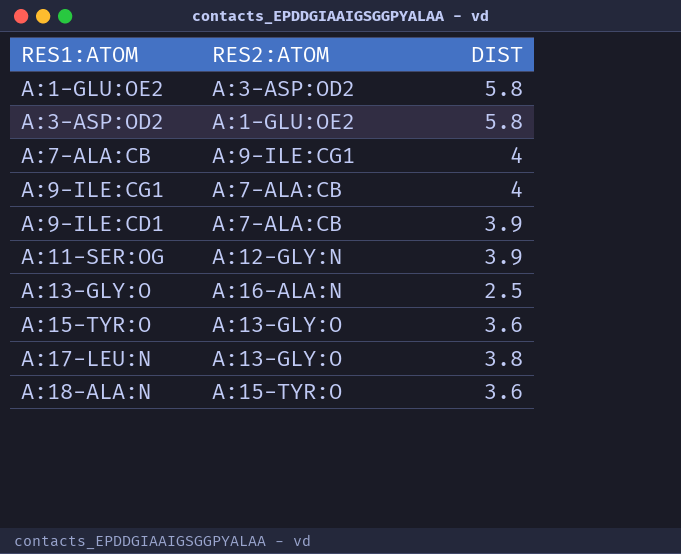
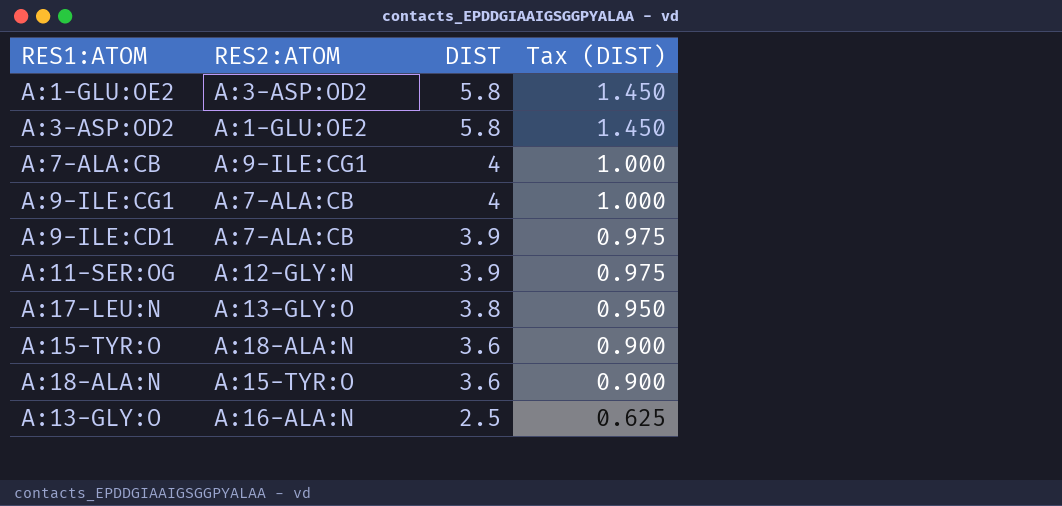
row order: none -> DIST descending
column Tax (DIST) | formula: none -> [DIST] * 0.25
A:15-TYR:O | RES2:ATOM: A:13-GLY:O -> A:18-ALA:N

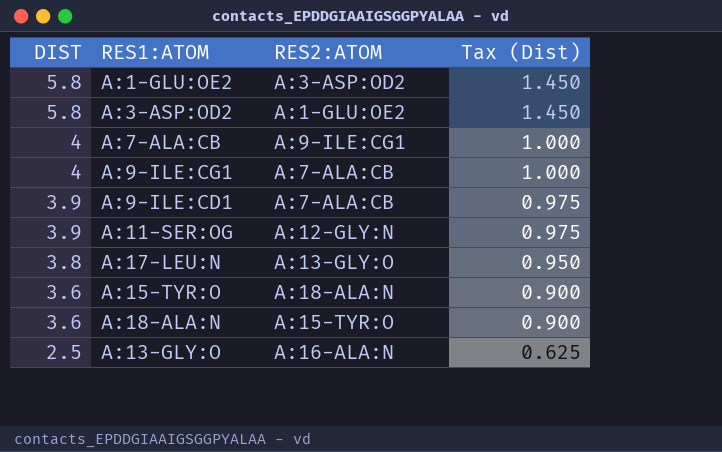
column DIST | position: 3 -> 1
column name: Tax (DIST) -> Tax (Dist)

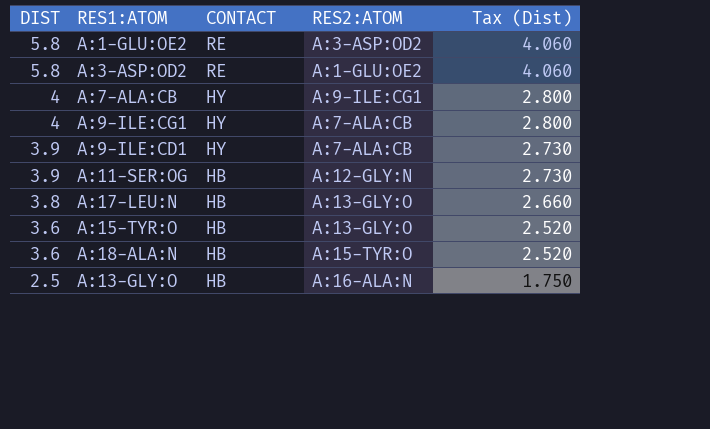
column CONTACT | position: none -> 3
column Tax (Dist) | formula: [DIST] * 0.25 -> [DIST] * 0.7
A:15-TYR:O | RES2:ATOM: A:18-ALA:N -> A:13-GLY:O

